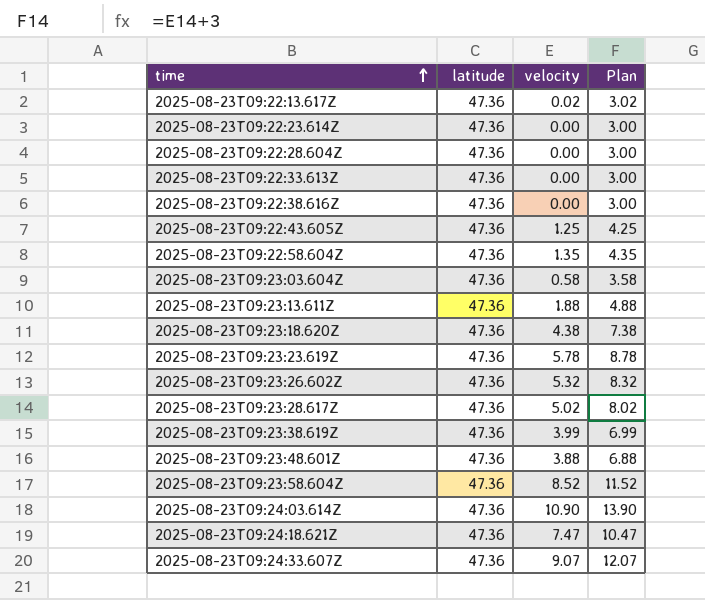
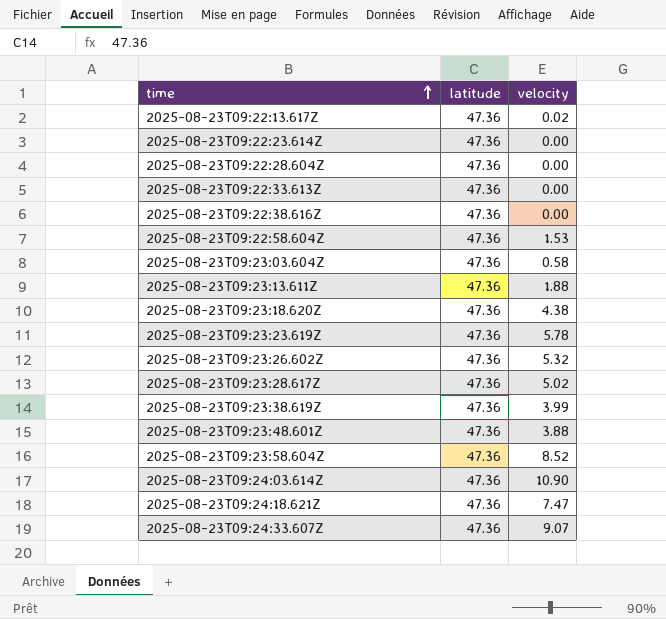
column Plan | formula: [velocity] + 3 -> none
row 2025-08-23T09:22:43.605Z: 47.36 | 1.25 | 4.25 -> none
2025-08-23T09:22:58.604Z | velocity: 1.35 -> 1.53

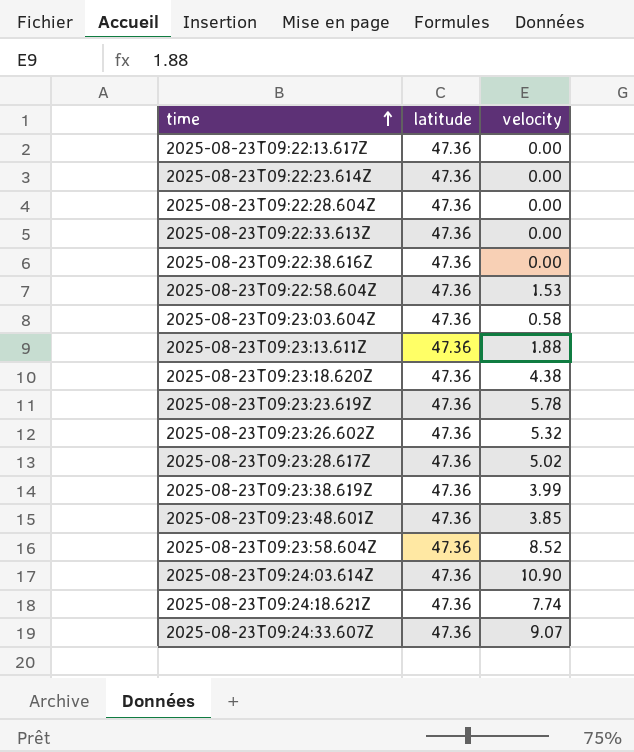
2025-08-23T09:22:13.617Z | velocity: 0.02 -> 0.00
2025-08-23T09:23:48.601Z | velocity: 3.88 -> 3.85
2025-08-23T09:24:18.621Z | velocity: 7.47 -> 7.74

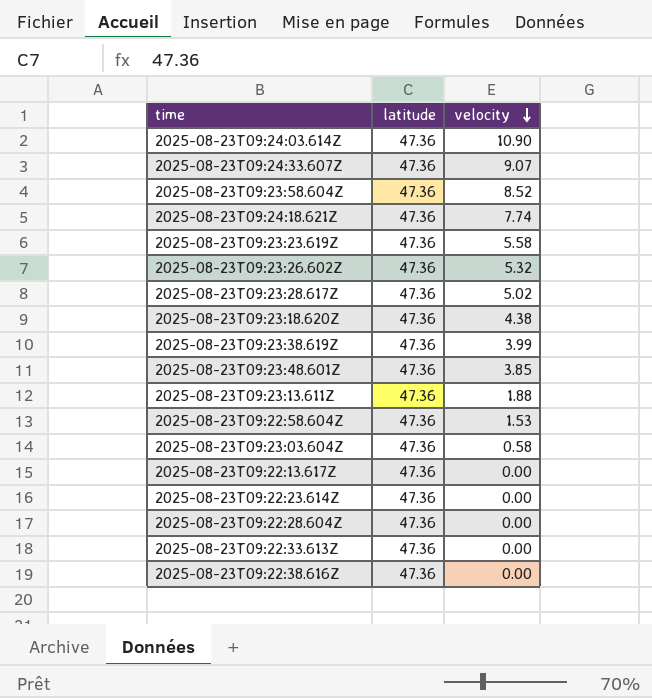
row order: time ascending -> velocity descending
2025-08-23T09:23:23.619Z | velocity: 5.78 -> 5.58

